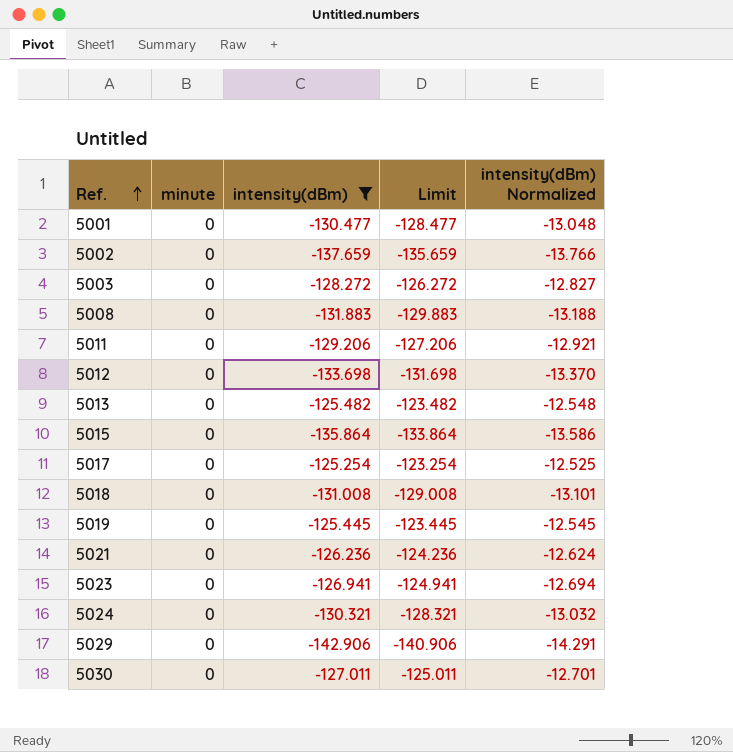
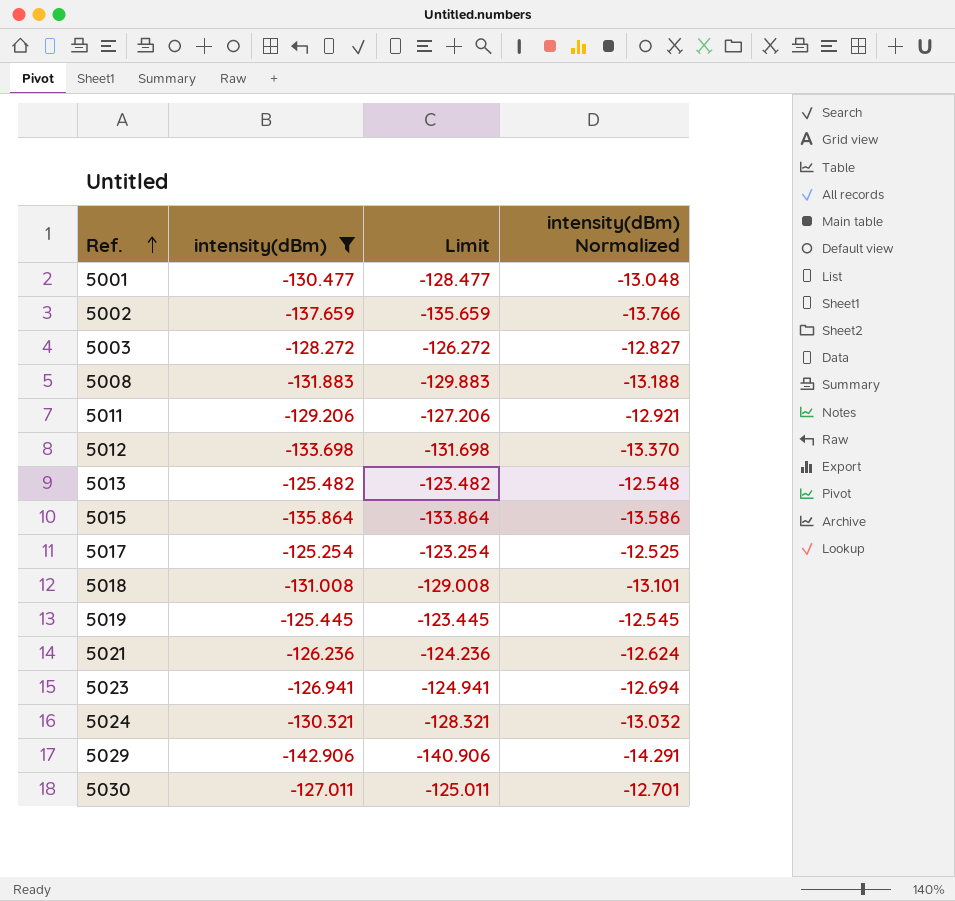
column minute | position: 2 -> none

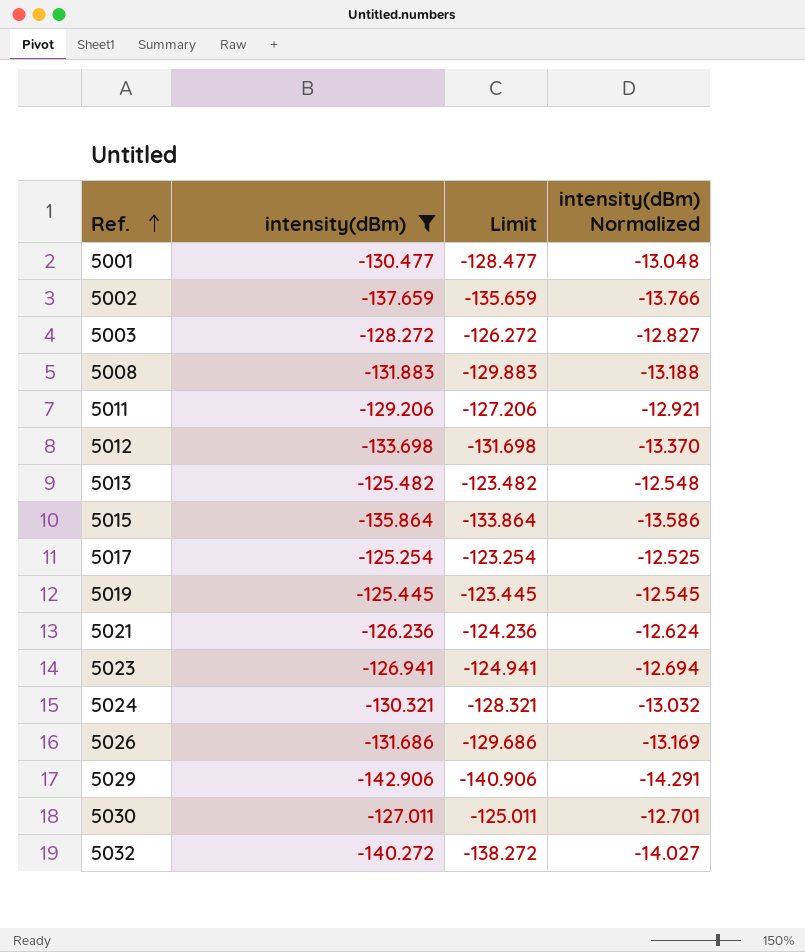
row 5018: -131.008 | -129.008 | -13.101 -> none
row 5026: none -> -131.686 | -129.686 | -13.169
row 5032: none -> -140.272 | -138.272 | -14.027

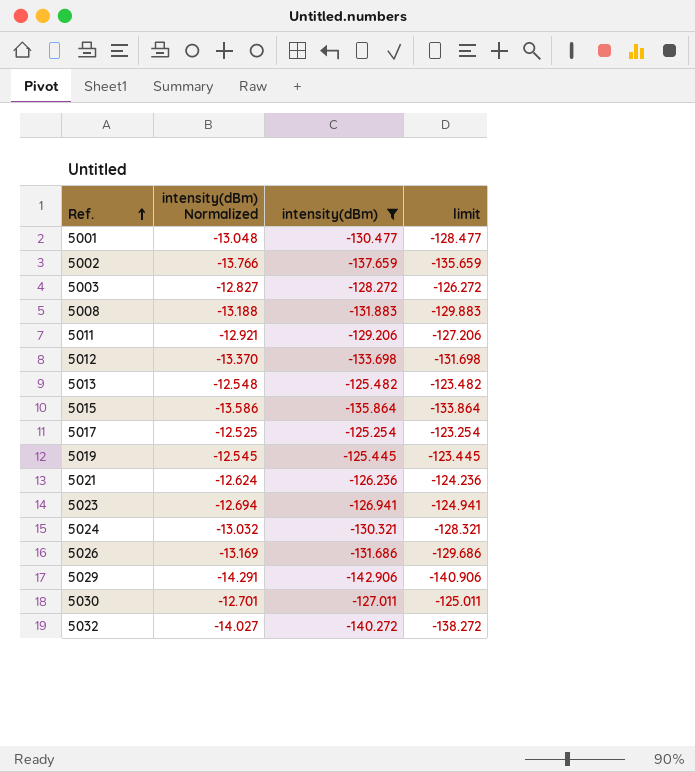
column intensity(dBm) Normalized | position: 4 -> 2
column name: Limit -> limit

